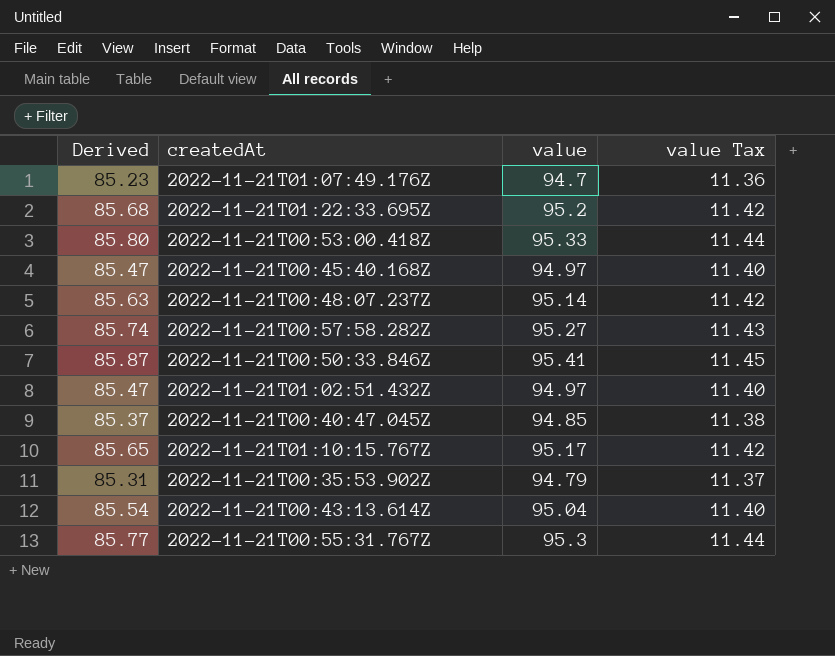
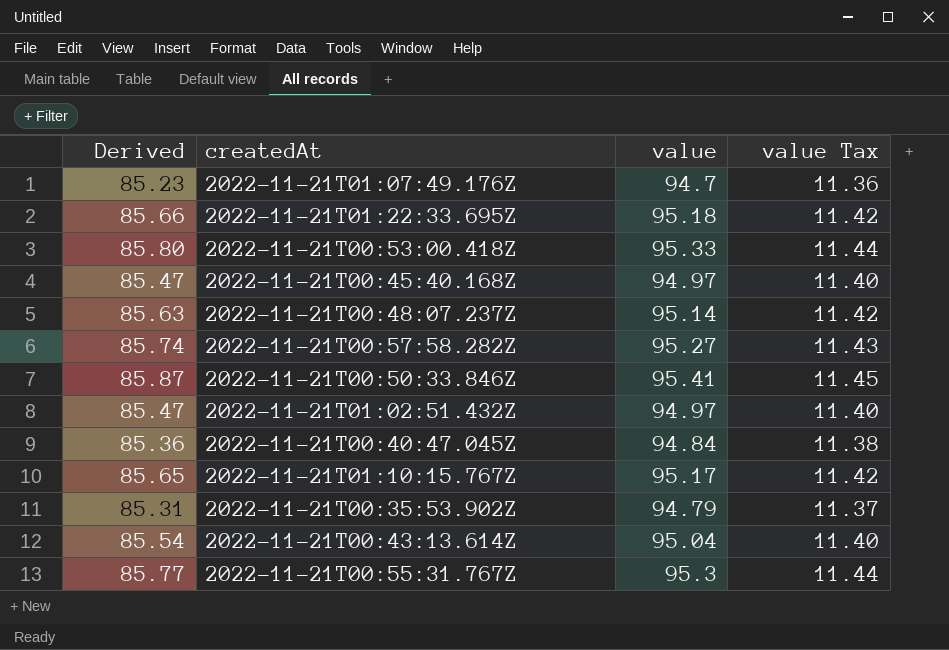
2022-11-21T01:22:33.695Z | Derived: 85.68 -> 85.66
2022-11-21T01:22:33.695Z | value: 95.2 -> 95.18
2022-11-21T00:40:47.045Z | Derived: 85.37 -> 85.36
2022-11-21T00:40:47.045Z | value: 94.85 -> 94.84

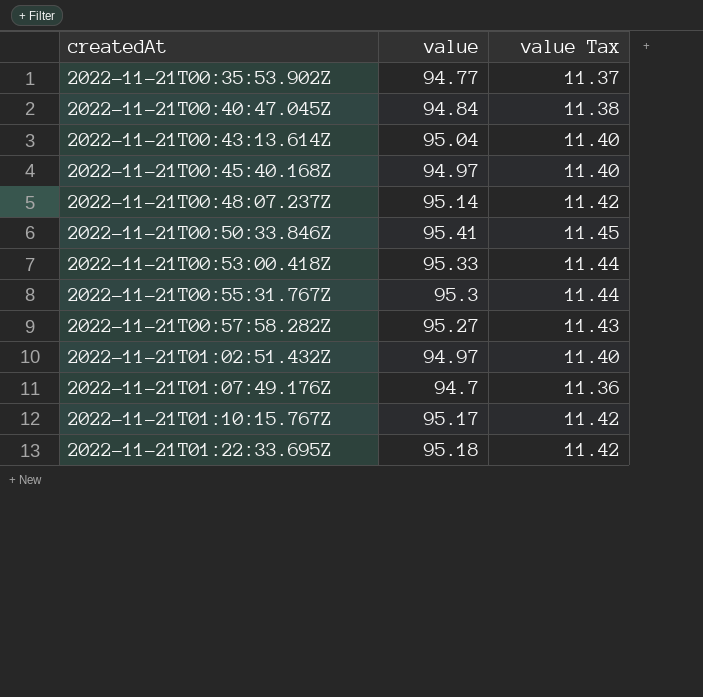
row order: none -> createdAt ascending
column Derived | formula: [value] * 0.9 -> none
2022-11-21T00:35:53.902Z | value: 94.79 -> 94.77

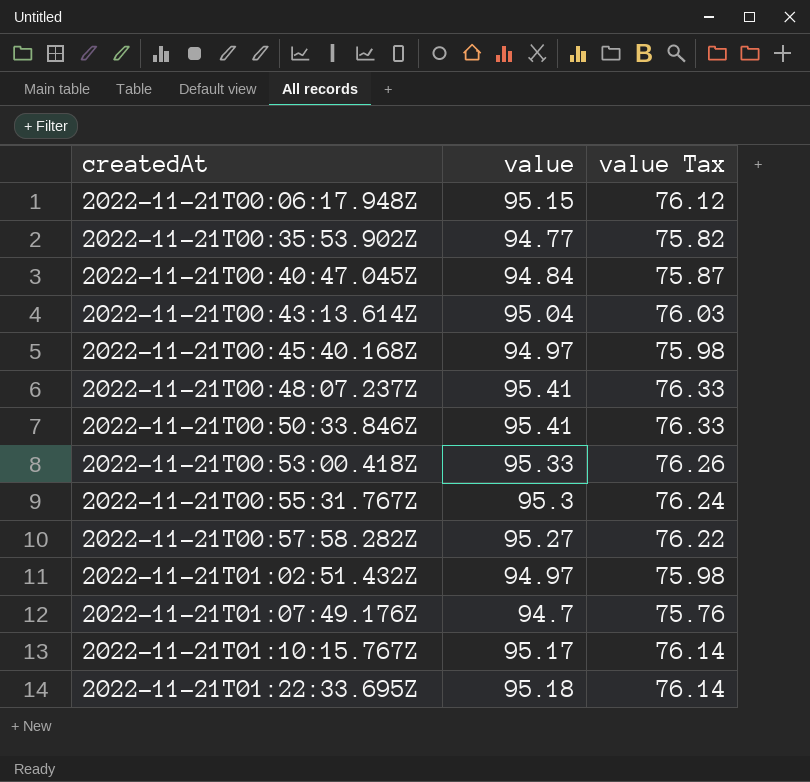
column value Tax | formula: [value] * 0.12 -> [value] * 0.8
row 2022-11-21T00:06:17.948Z: none -> 95.15 | 76.12
2022-11-21T00:48:07.237Z | value: 95.14 -> 95.41

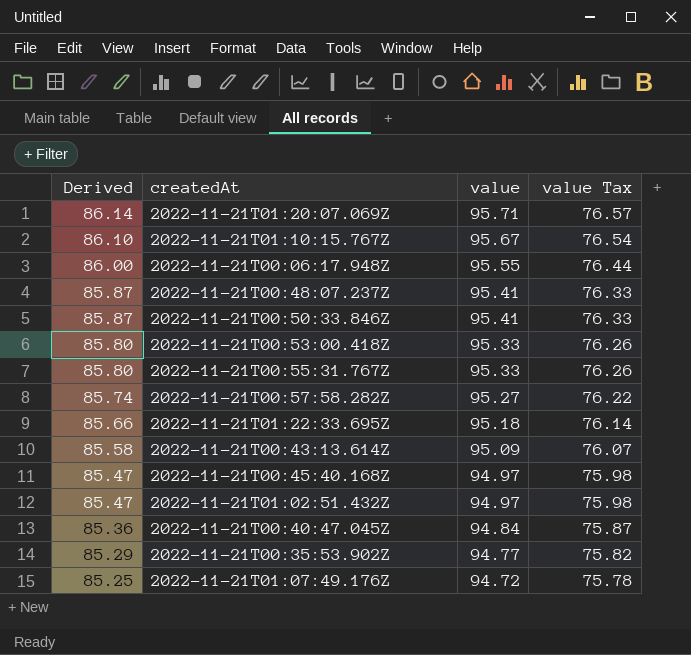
row order: createdAt ascending -> Derived descending
column Derived | formula: none -> [value] * 0.9
row 2022-11-21T01:20:07.069Z: none -> 86.14 | 95.71 | 76.57
2022-11-21T01:10:15.767Z | value: 95.17 -> 95.67
2022-11-21T01:10:15.767Z | value Tax: 76.14 -> 76.54
2022-11-21T00:06:17.948Z | value: 95.15 -> 95.55
2022-11-21T00:06:17.948Z | value Tax: 76.12 -> 76.44
2022-11-21T00:55:31.767Z | value: 95.3 -> 95.33
2022-11-21T00:55:31.767Z | value Tax: 76.24 -> 76.26
2022-11-21T00:43:13.614Z | value: 95.04 -> 95.09
2022-11-21T00:43:13.614Z | value Tax: 76.03 -> 76.07
2022-11-21T01:07:49.176Z | value: 94.7 -> 94.72
2022-11-21T01:07:49.176Z | value Tax: 75.76 -> 75.78

